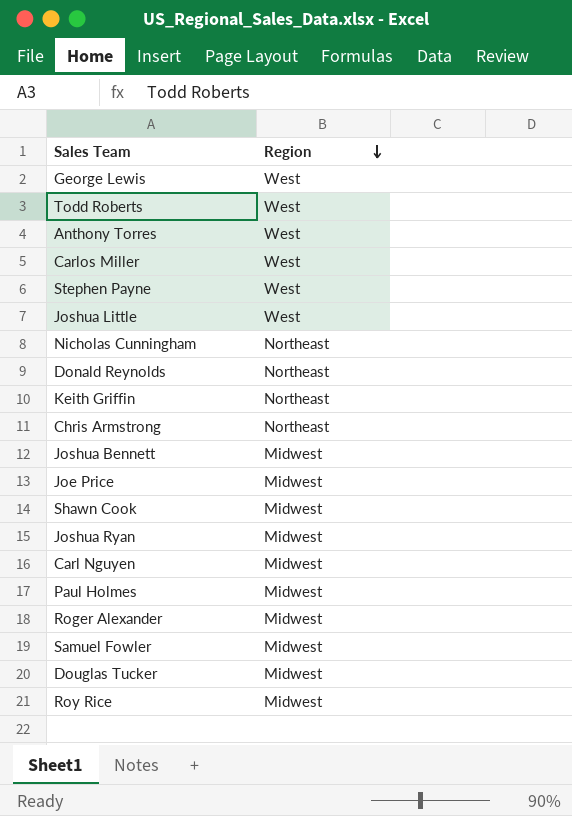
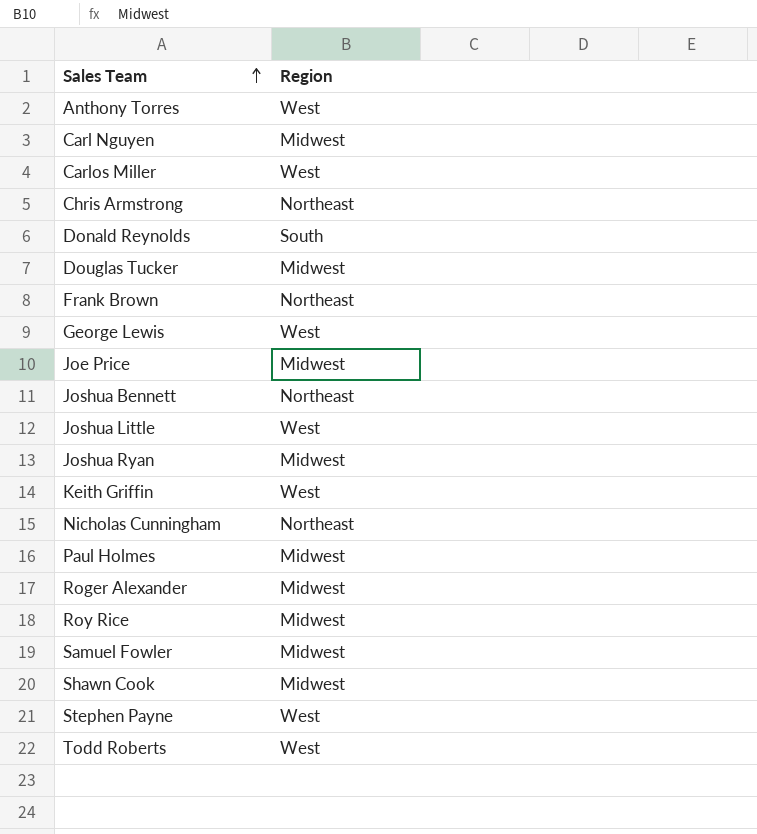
row order: Region descending -> Sales Team ascending
Donald Reynolds | Region: Northeast -> South
row Frank Brown: none -> Northeast
Joshua Bennett | Region: Midwest -> Northeast
Keith Griffin | Region: Northeast -> West

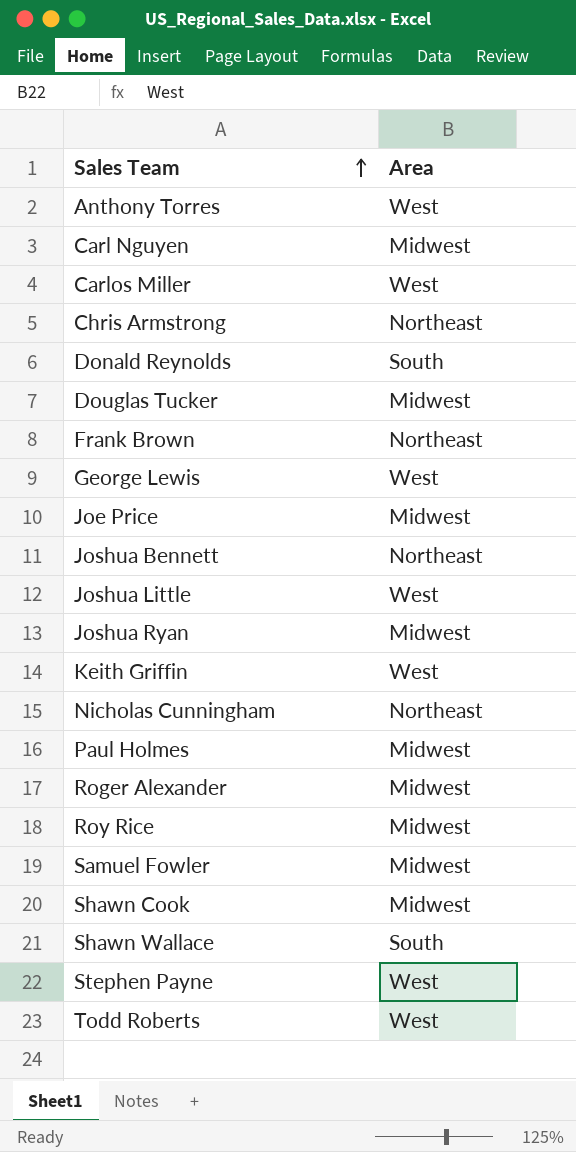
column name: Region -> Area
row Shawn Wallace: none -> South

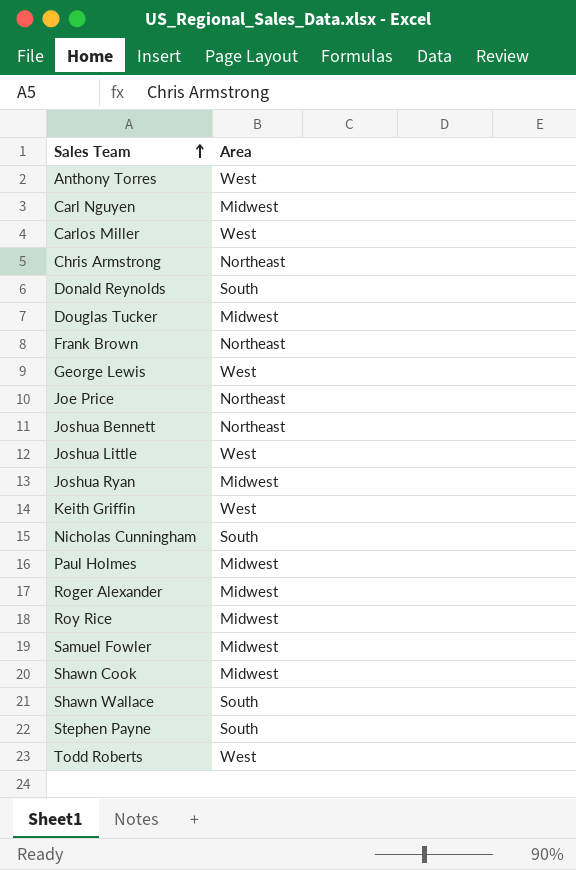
Joe Price | Area: Midwest -> Northeast
Nicholas Cunningham | Area: Northeast -> South
Stephen Payne | Area: West -> South

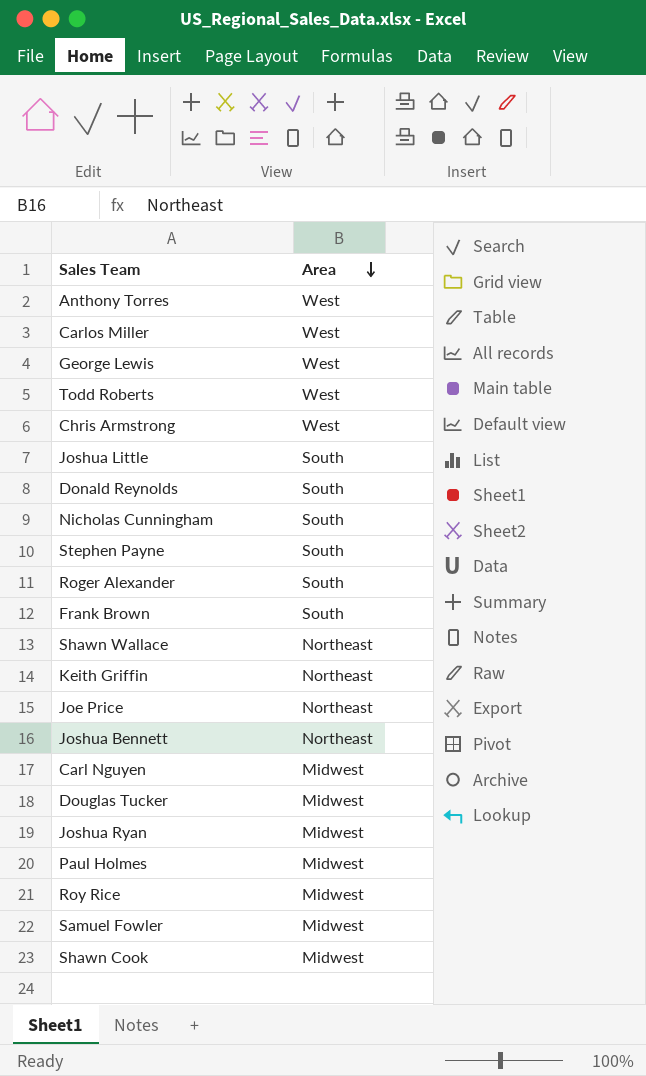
row order: Sales Team ascending -> Area descending
Chris Armstrong | Area: Northeast -> West
Joshua Little | Area: West -> South
Roger Alexander | Area: Midwest -> South
Frank Brown | Area: Northeast -> South
Shawn Wallace | Area: South -> Northeast
Keith Griffin | Area: West -> Northeast

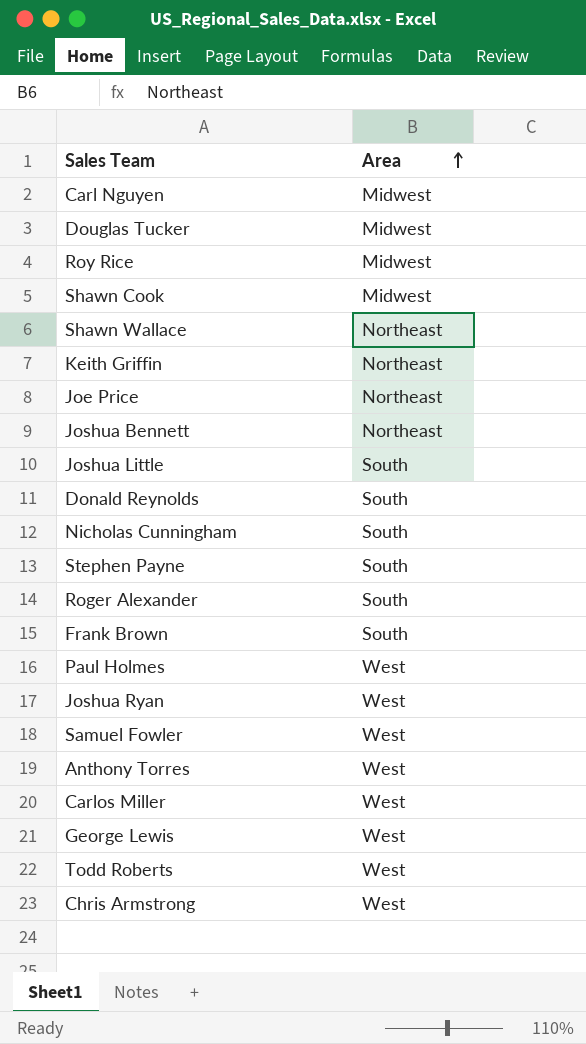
row order: Area descending -> Area ascending
Paul Holmes | Area: Midwest -> West
Joshua Ryan | Area: Midwest -> West
Samuel Fowler | Area: Midwest -> West

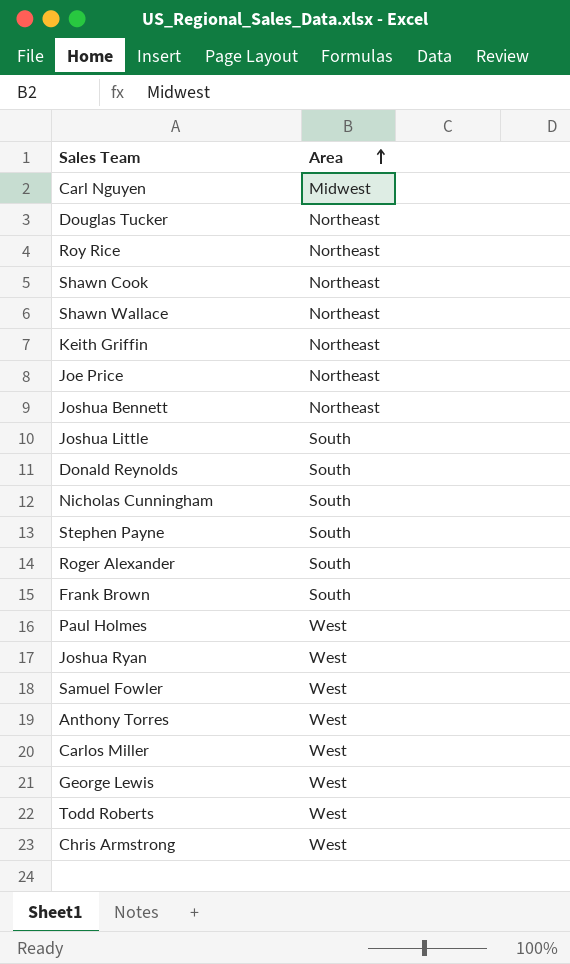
Douglas Tucker | Area: Midwest -> Northeast
Roy Rice | Area: Midwest -> Northeast
Shawn Cook | Area: Midwest -> Northeast

